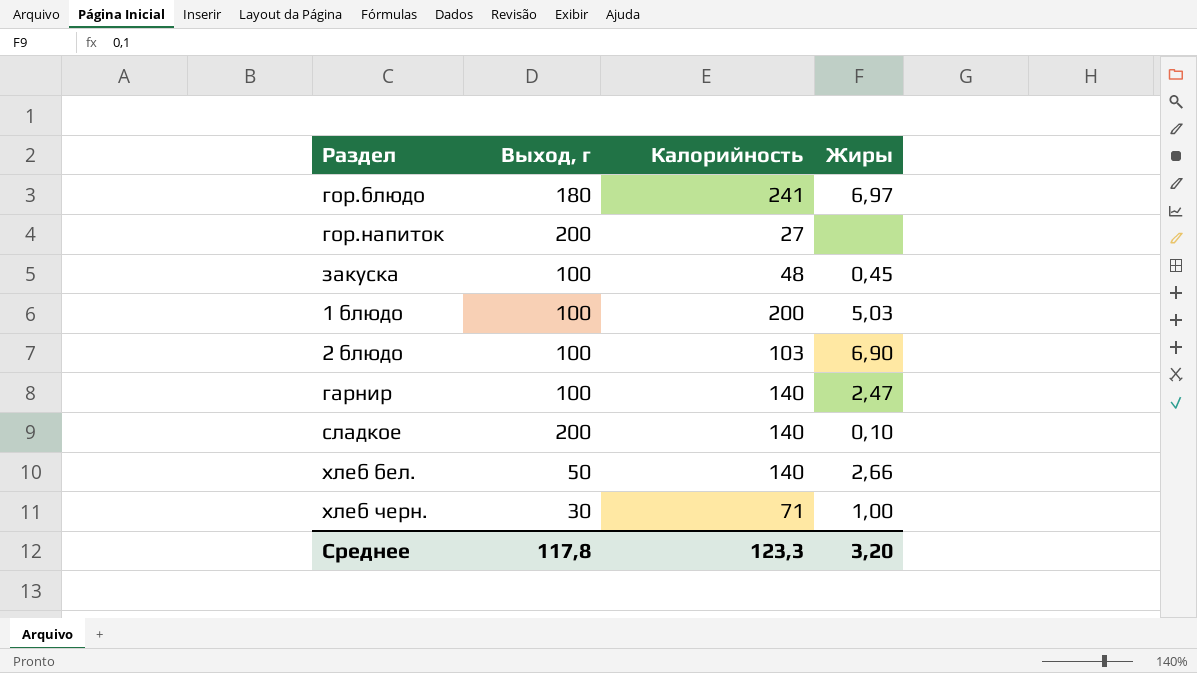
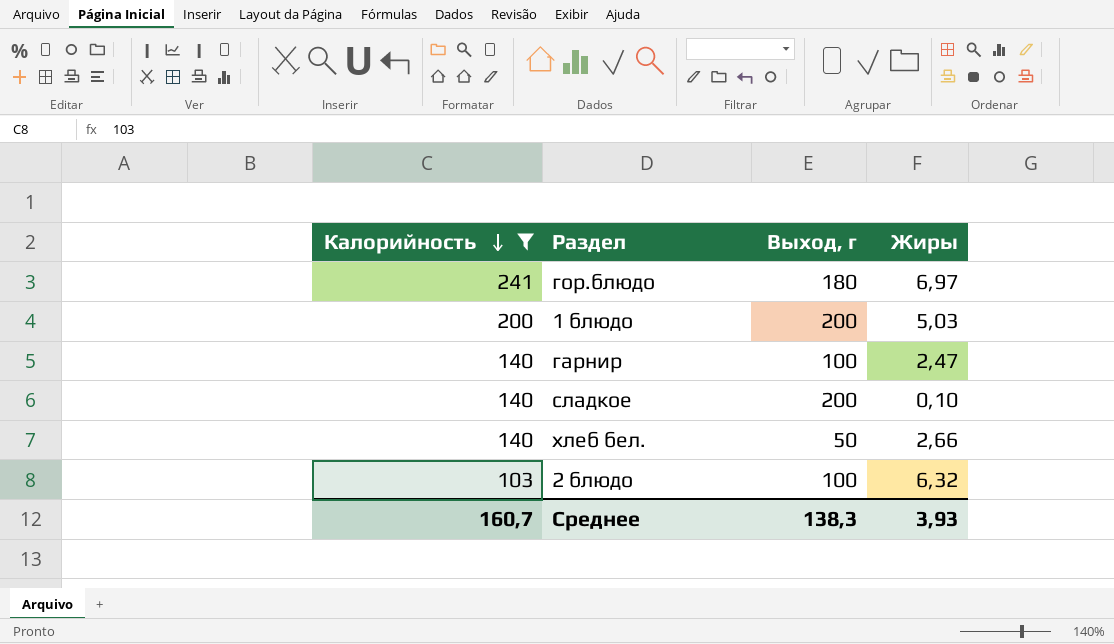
filter: none -> Калорийность >= 103
row order: none -> Калорийность descending
column Калорийность | position: 3 -> 1
1 блюдо | Выход, г: 100 -> 200
2 блюдо | Жиры: 6,90 -> 6,32
Среднее | Калорийность: 123,3 -> 160,7
Среднее | Выход, г: 117,8 -> 138,3
Среднее | Жиры: 3,20 -> 3,93

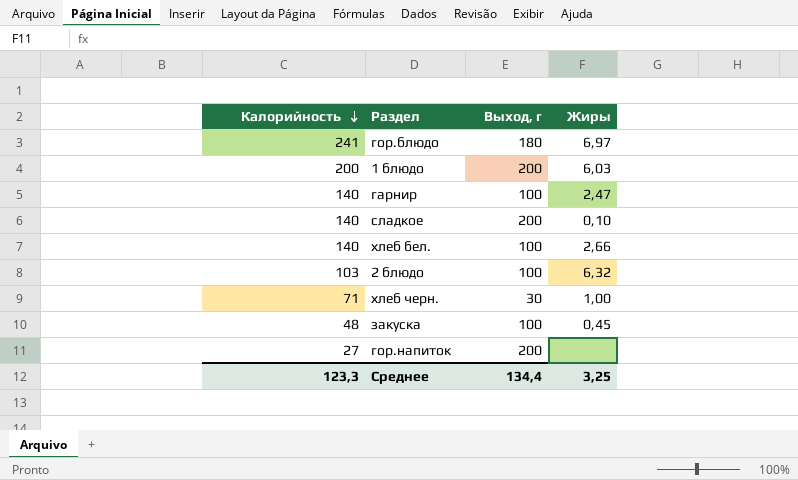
filter: Калорийность >= 103 -> none
1 блюдо | Жиры: 5,03 -> 6,03
хлеб бел. | Выход, г: 50 -> 100
Среднее | Калорийность: 160,7 -> 123,3
Среднее | Выход, г: 138,3 -> 134,4
Среднее | Жиры: 3,93 -> 3,25

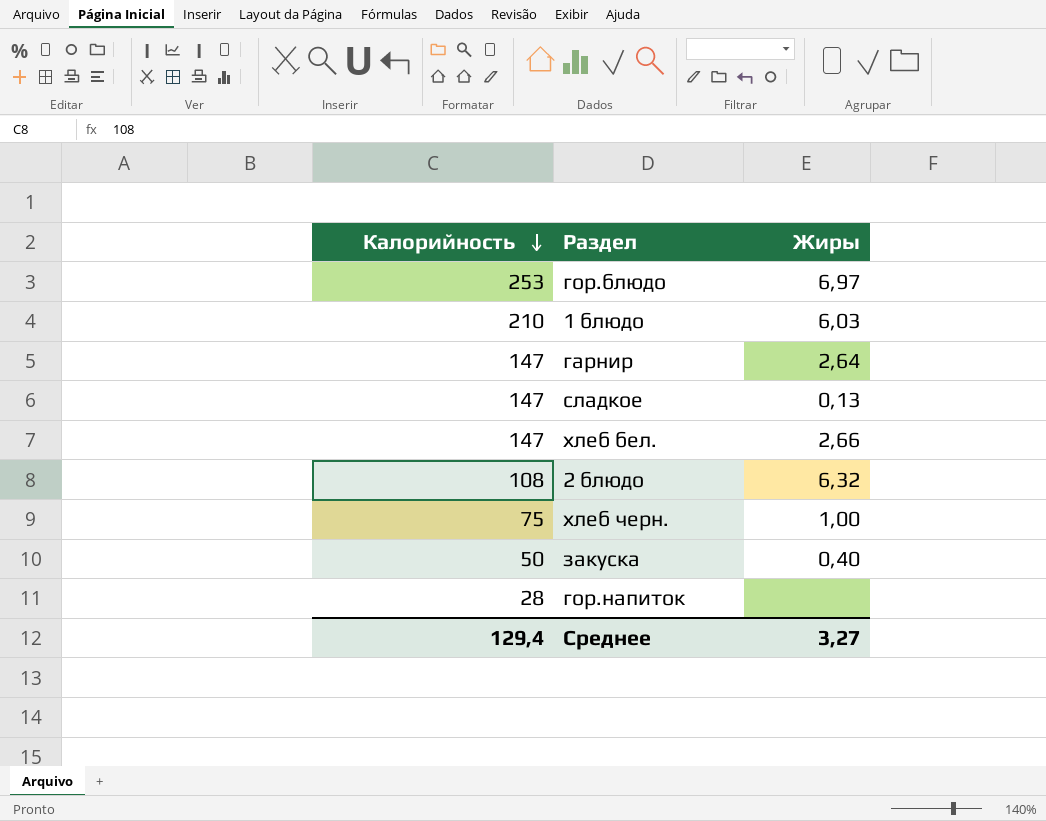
column Выход, г | position: 3 -> none
гор.блюдо | Калорийность: 241 -> 253
1 блюдо | Калорийность: 200 -> 210
гарнир | Калорийность: 140 -> 147
гарнир | Жиры: 2,47 -> 2,64
сладкое | Калорийность: 140 -> 147
сладкое | Жиры: 0,10 -> 0,13
хлеб бел. | Калорийность: 140 -> 147
2 блюдо | Калорийность: 103 -> 108
хлеб черн. | Калорийность: 71 -> 75
закуска | Калорийность: 48 -> 50
закуска | Жиры: 0,45 -> 0,40
гор.напиток | Калорийность: 27 -> 28
Среднее | Калорийность: 123,3 -> 129,4
Среднее | Жиры: 3,25 -> 3,27

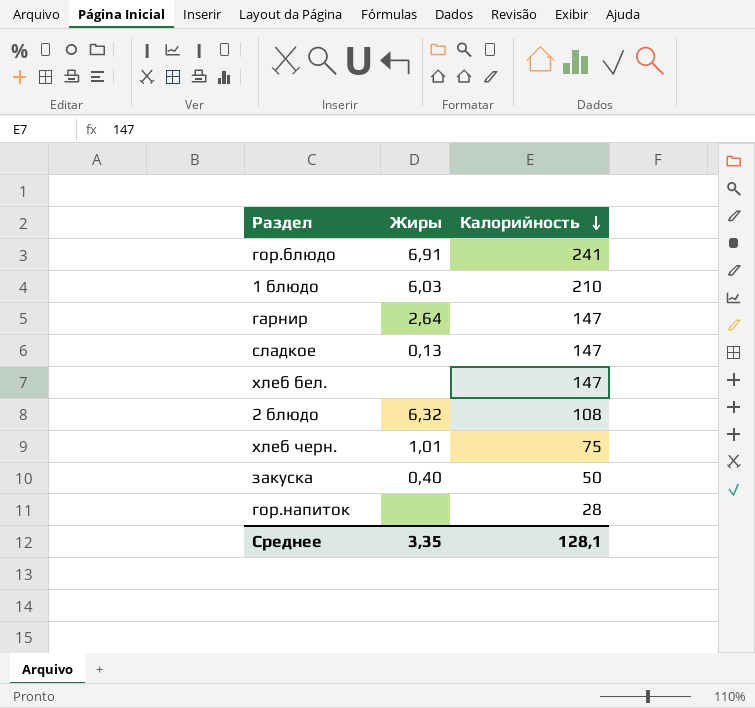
column Калорийность | position: 1 -> 3
гор.блюдо | Жиры: 6,97 -> 6,91
гор.блюдо | Калорийность: 253 -> 241
хлеб бел. | Жиры: 2,66 -> none
хлеб черн. | Жиры: 1,00 -> 1,01
Среднее | Жиры: 3,27 -> 3,35
Среднее | Калорийность: 129,4 -> 128,1

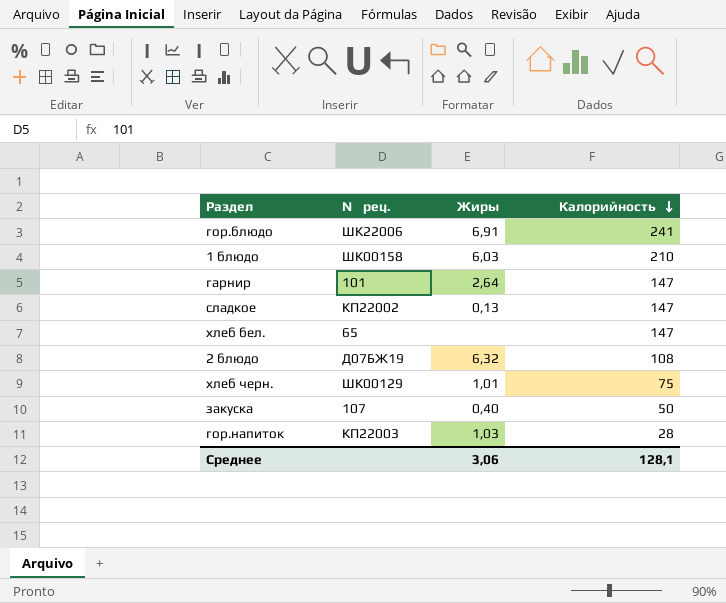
column № рец. | position: none -> 2
гор.напиток | Жиры: none -> 1,03
Среднее | Жиры: 3,35 -> 3,06

